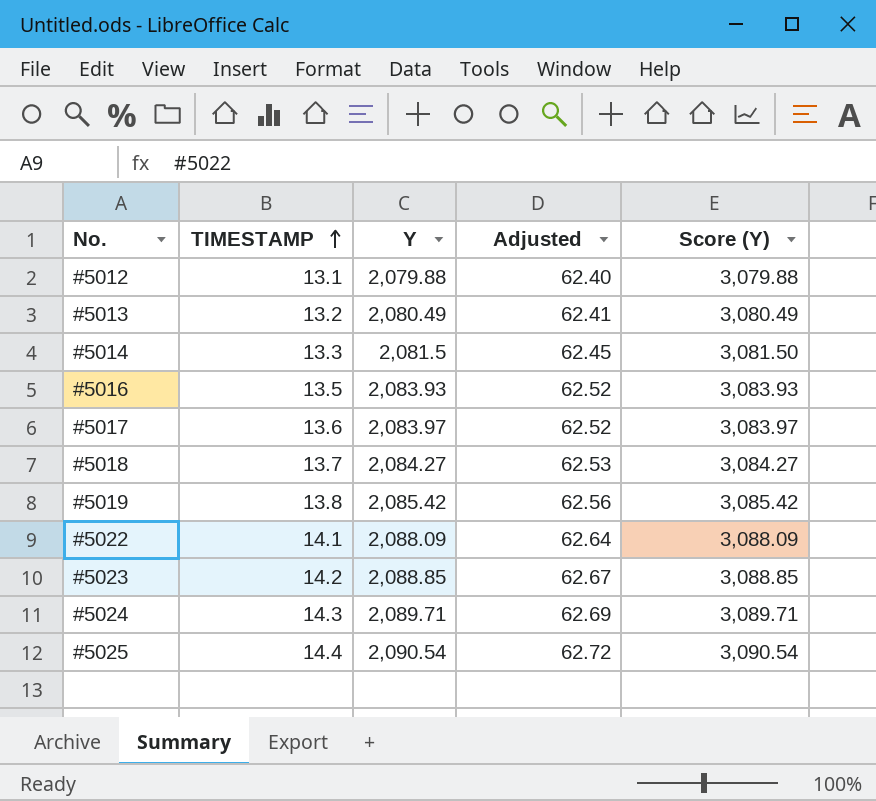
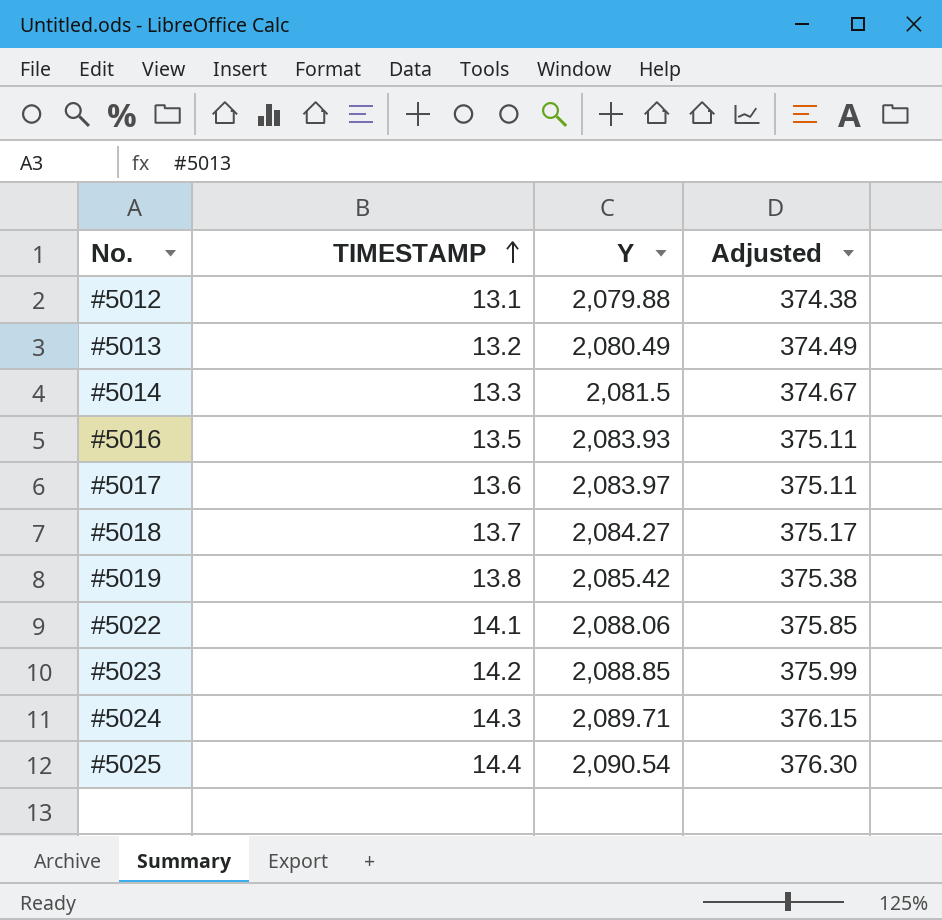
column Score (Y) | formula: [Y] + 1000 -> none
column Adjusted | formula: [Y] * 0.03 -> [Y] * 0.18
#5022 | Y: 2,088.09 -> 2,088.06

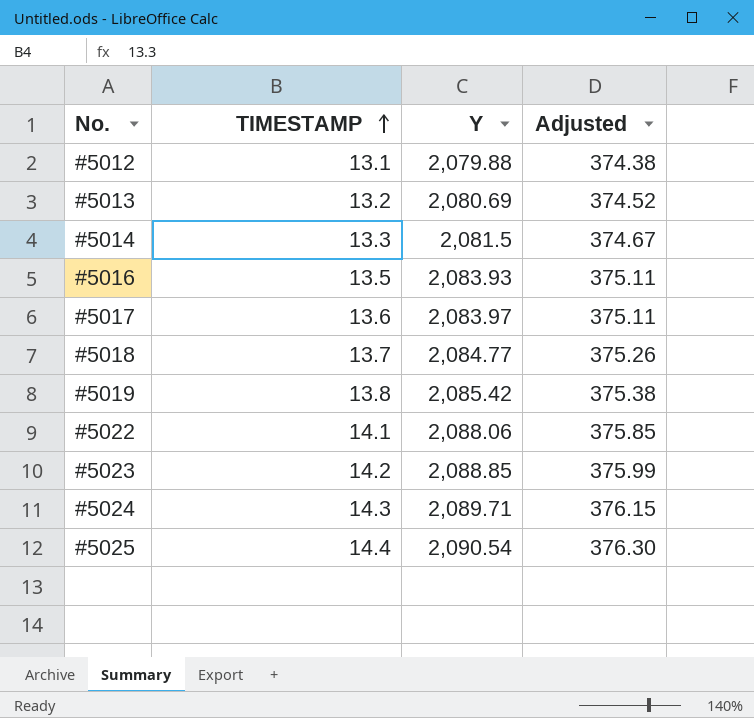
#5013 | Y: 2,080.49 -> 2,080.69
#5013 | Adjusted: 374.49 -> 374.52
#5018 | Y: 2,084.27 -> 2,084.77
#5018 | Adjusted: 375.17 -> 375.26

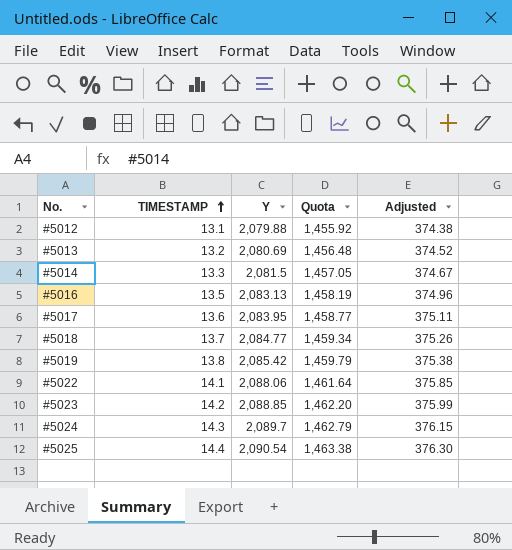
column Quota | formula: none -> [Y] * 0.7
#5016 | Y: 2,083.93 -> 2,083.13
#5016 | Adjusted: 375.11 -> 374.96
#5017 | Y: 2,083.97 -> 2,083.95
#5024 | Y: 2,089.71 -> 2,089.7

